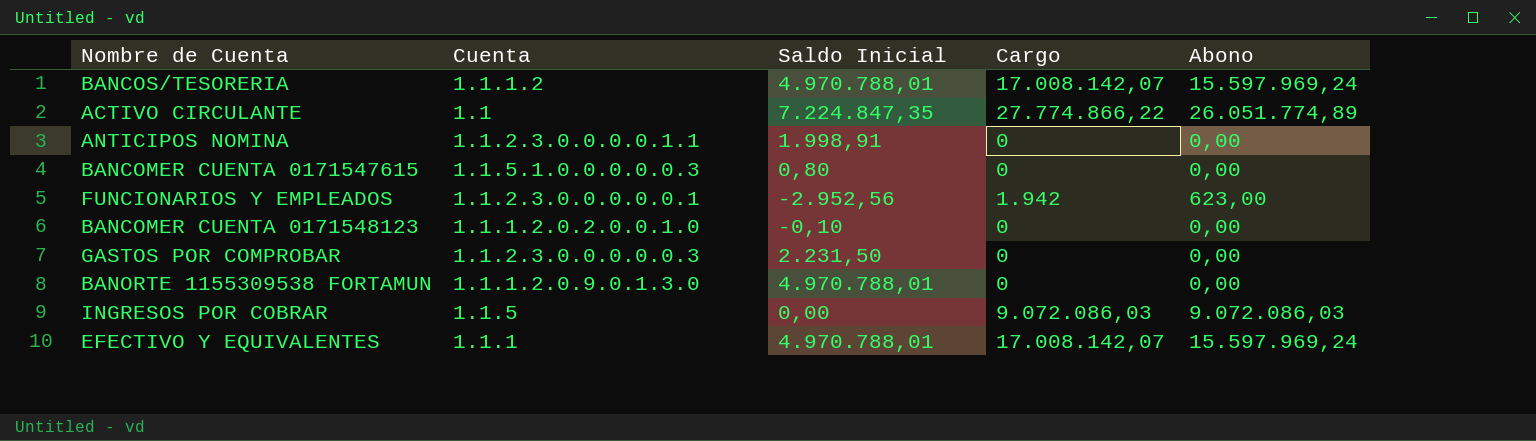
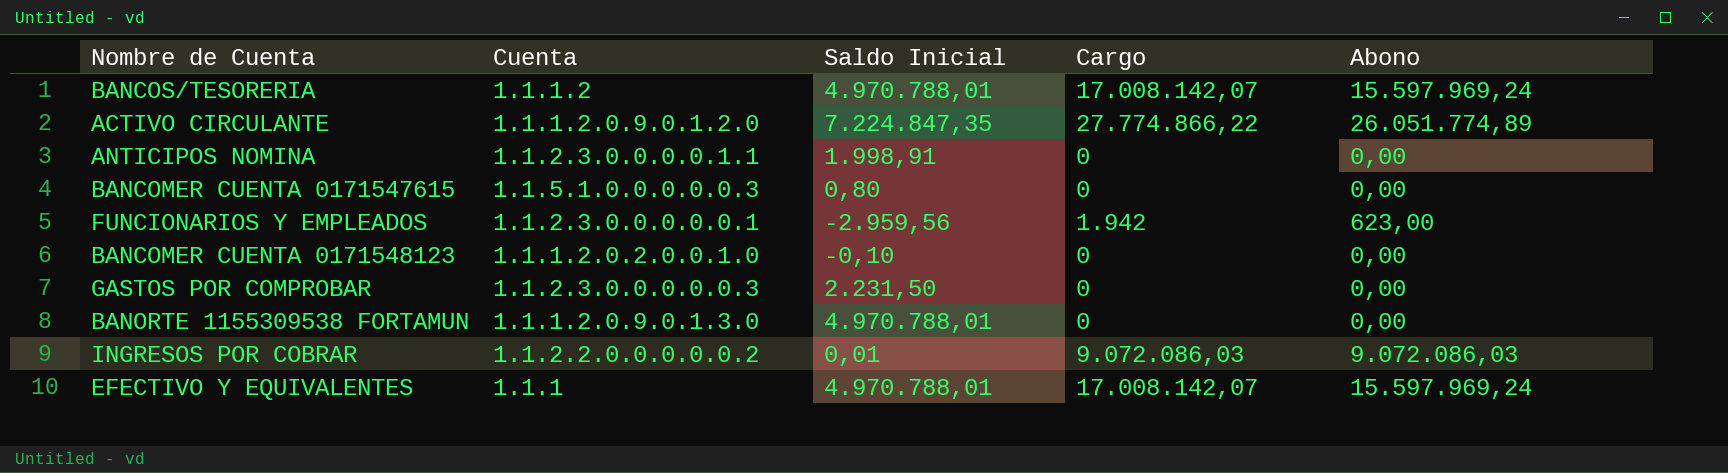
ACTIVO CIRCULANTE | Cuenta: 1.1 -> 1.1.1.2.0.9.0.1.2.0
FUNCIONARIOS Y EMPLEADOS | Saldo Inicial: -2.952,56 -> -2.959,56
INGRESOS POR COBRAR | Cuenta: 1.1.5 -> 1.1.2.2.0.0.0.0.0.2
INGRESOS POR COBRAR | Saldo Inicial: 0,00 -> 0,01

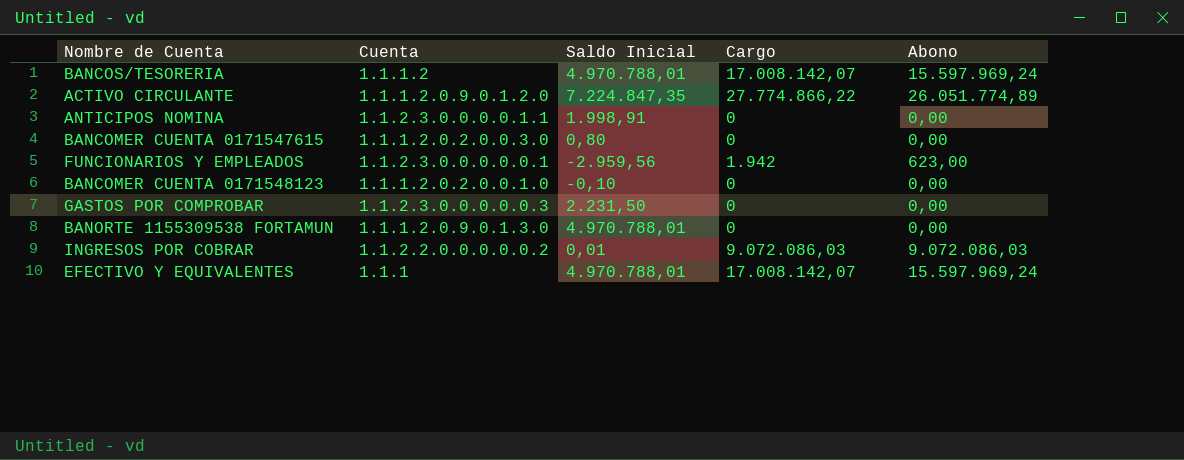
BANCOMER CUENTA 0171547615 | Cuenta: 1.1.5.1.0.0.0.0.0.3 -> 1.1.1.2.0.2.0.0.3.0

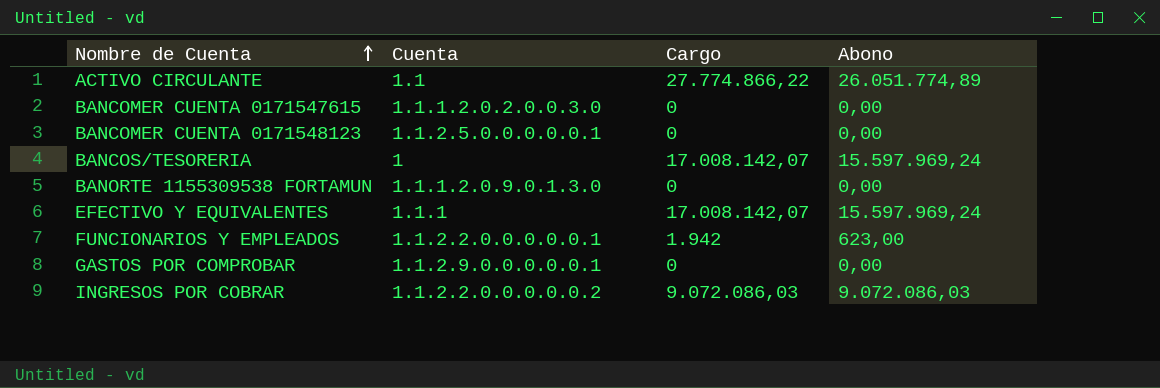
row order: none -> Nombre de Cuenta ascending
column Saldo Inicial | position: 3 -> none
row ANTICIPOS NOMINA: 1.1.2.3.0.0.0.0.1.1 | 1.998,91 | 0 | 0,00 -> none
ACTIVO CIRCULANTE | Cuenta: 1.1.1.2.0.9.0.1.2.0 -> 1.1
BANCOMER CUENTA 0171548123 | Cuenta: 1.1.1.2.0.2.0.0.1.0 -> 1.1.2.5.0.0.0.0.0.1
BANCOS/TESORERIA | Cuenta: 1.1.1.2 -> 1
FUNCIONARIOS Y EMPLEADOS | Cuenta: 1.1.2.3.0.0.0.0.0.1 -> 1.1.2.2.0.0.0.0.0.1
GASTOS POR COMPROBAR | Cuenta: 1.1.2.3.0.0.0.0.0.3 -> 1.1.2.9.0.0.0.0.0.1

